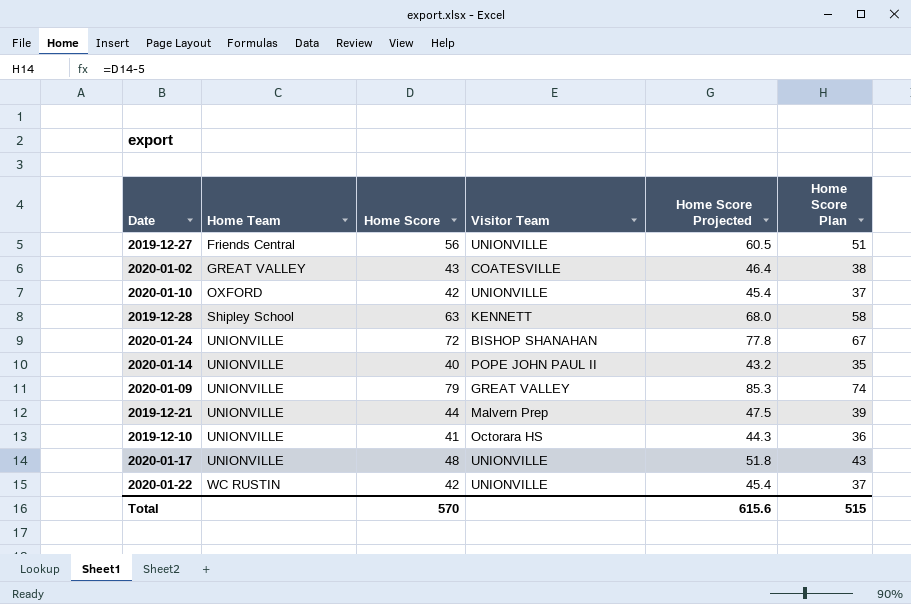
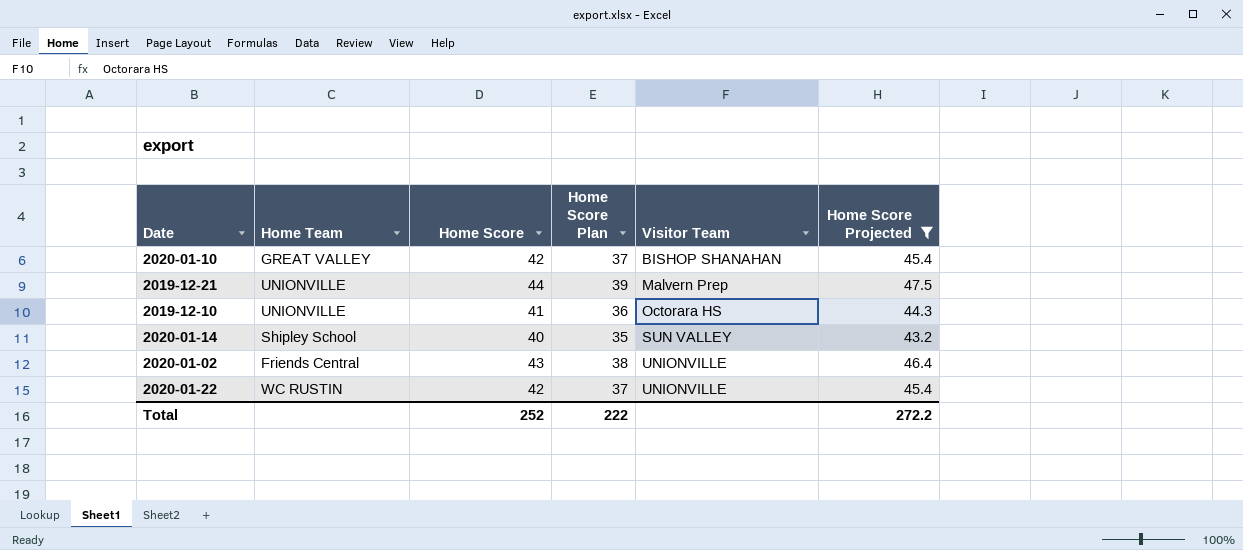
filter: none -> Home Score Projected <= 47.5
row order: Home Team ascending -> Visitor Team ascending
column Home Score Plan | position: 6 -> 4
2020-01-10 | Home Team: OXFORD -> GREAT VALLEY
2020-01-10 | Visitor Team: UNIONVILLE -> BISHOP SHANAHAN
2020-01-14 | Home Team: UNIONVILLE -> Shipley School
2020-01-14 | Visitor Team: POPE JOHN PAUL II -> SUN VALLEY
2020-01-02 | Home Team: GREAT VALLEY -> Friends Central
2020-01-02 | Visitor Team: COATESVILLE -> UNIONVILLE
Total | Home Score: 570 -> 252
Total | Home Score Plan: 515 -> 222
Total | Home Score Projected: 615.6 -> 272.2

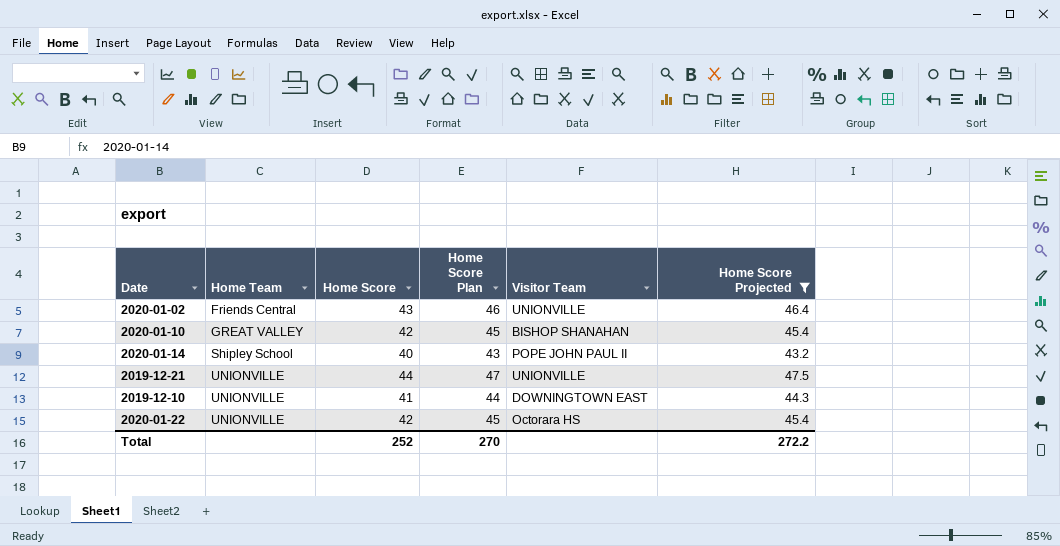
row order: Visitor Team ascending -> Home Team ascending
column Home Score Plan | formula: [Home Score] - 5 -> [Home Score] + 3
2020-01-14 | Visitor Team: SUN VALLEY -> POPE JOHN PAUL II
2019-12-21 | Visitor Team: Malvern Prep -> UNIONVILLE
2019-12-10 | Visitor Team: Octorara HS -> DOWNINGTOWN EAST
2020-01-22 | Home Team: WC RUSTIN -> UNIONVILLE
2020-01-22 | Visitor Team: UNIONVILLE -> Octorara HS
Total | Home Score Plan: 222 -> 270

